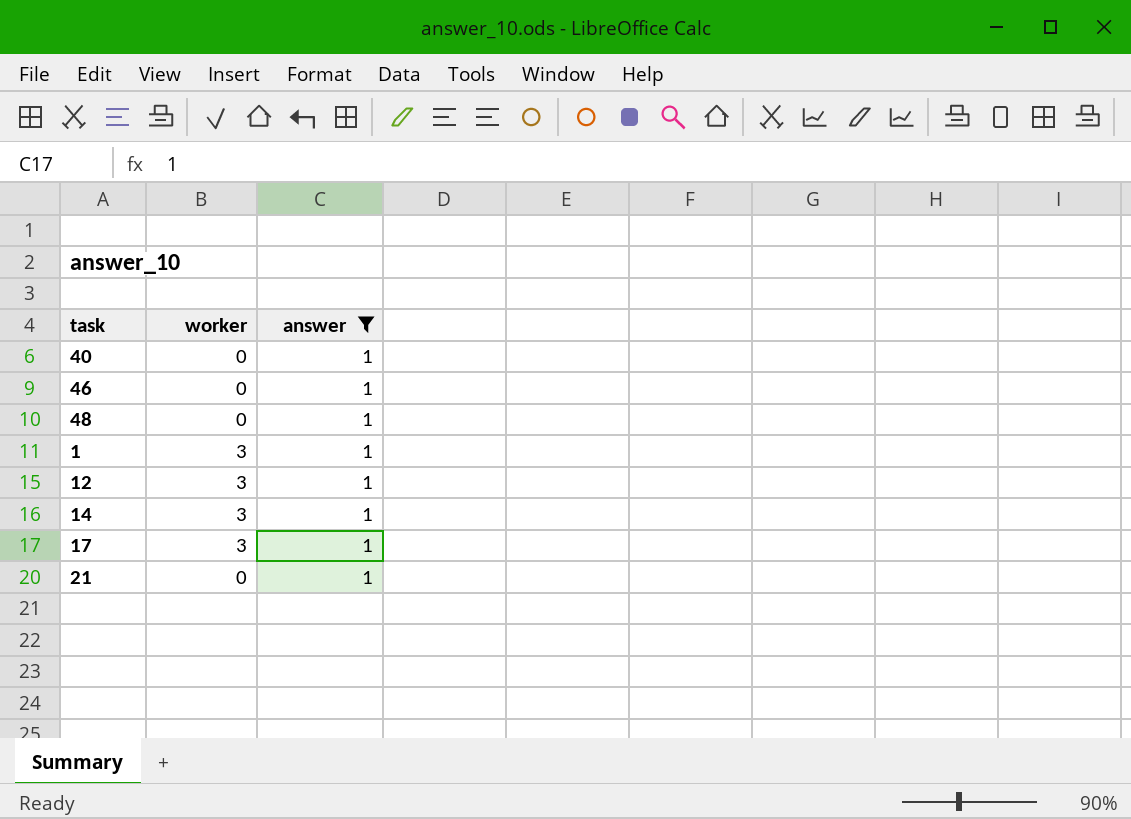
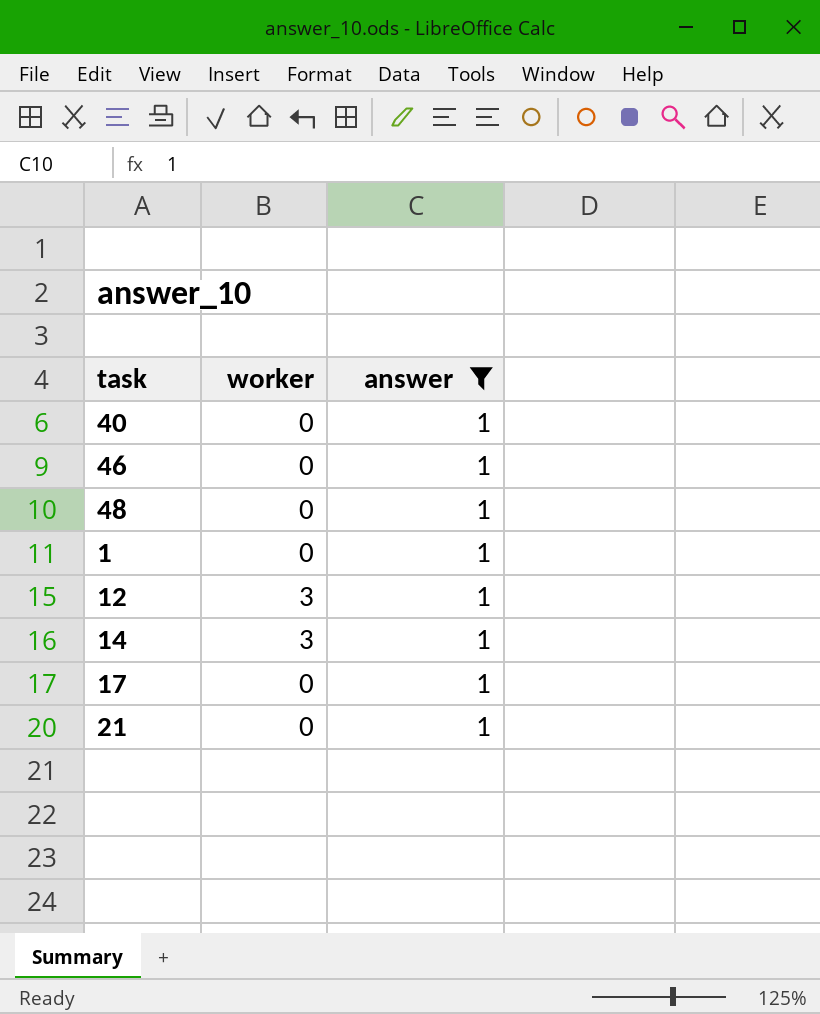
1 | worker: 3 -> 0
17 | worker: 3 -> 0

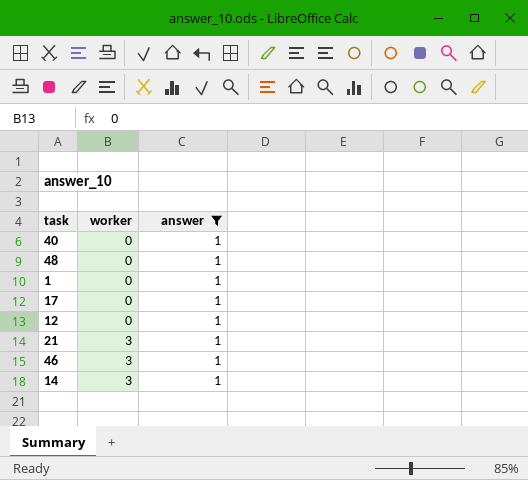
row order: none -> worker ascending
12 | worker: 3 -> 0
21 | worker: 0 -> 3
46 | worker: 0 -> 3

